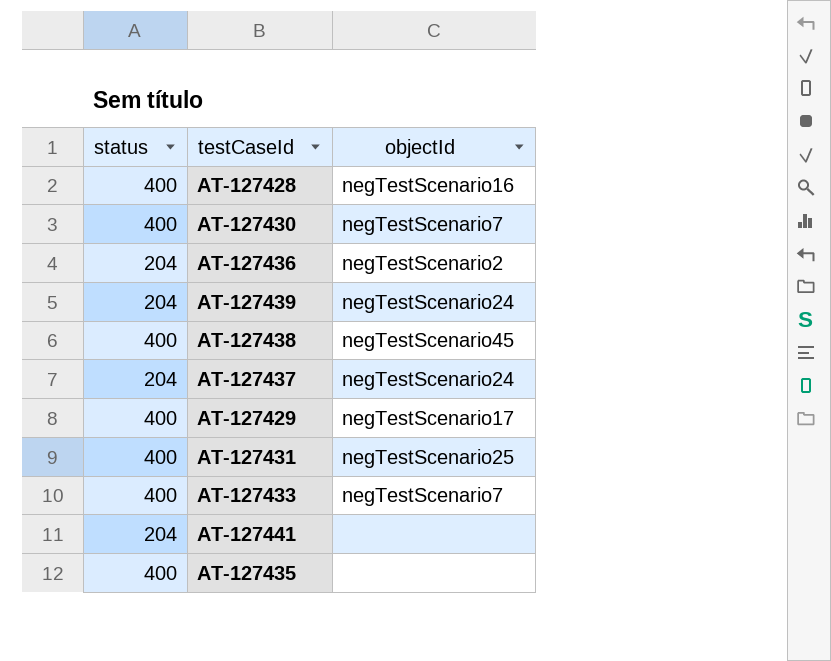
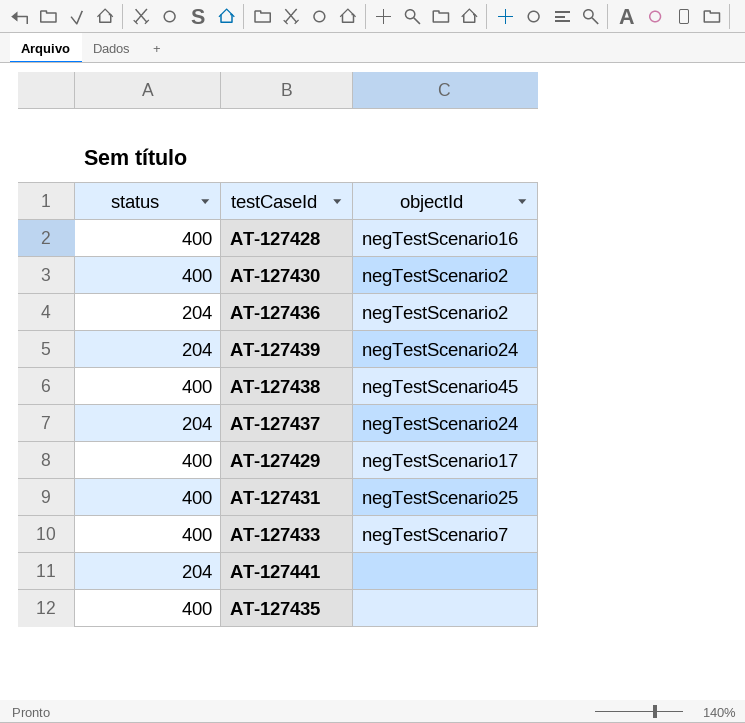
AT-127430 | objectId: negTestScenario7 -> negTestScenario2

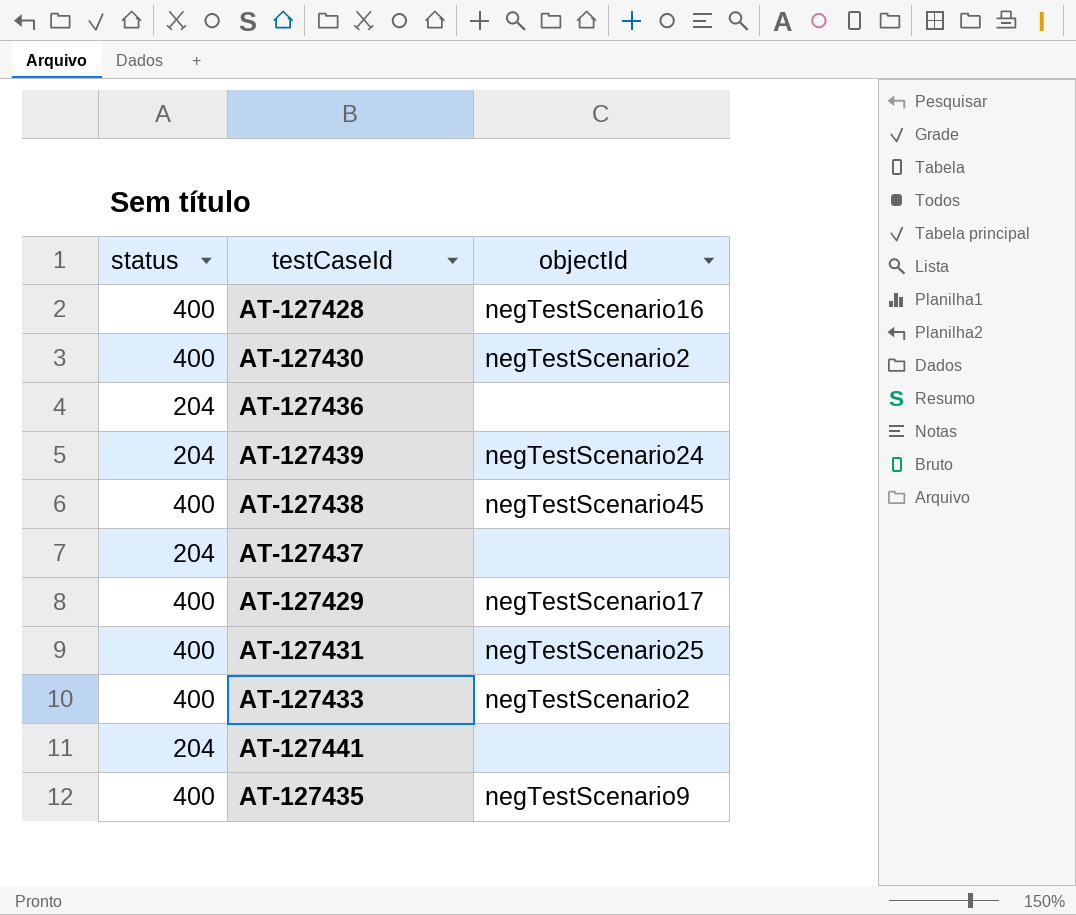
AT-127436 | objectId: negTestScenario2 -> none
AT-127437 | objectId: negTestScenario24 -> none
AT-127433 | objectId: negTestScenario7 -> negTestScenario2
AT-127435 | objectId: none -> negTestScenario9

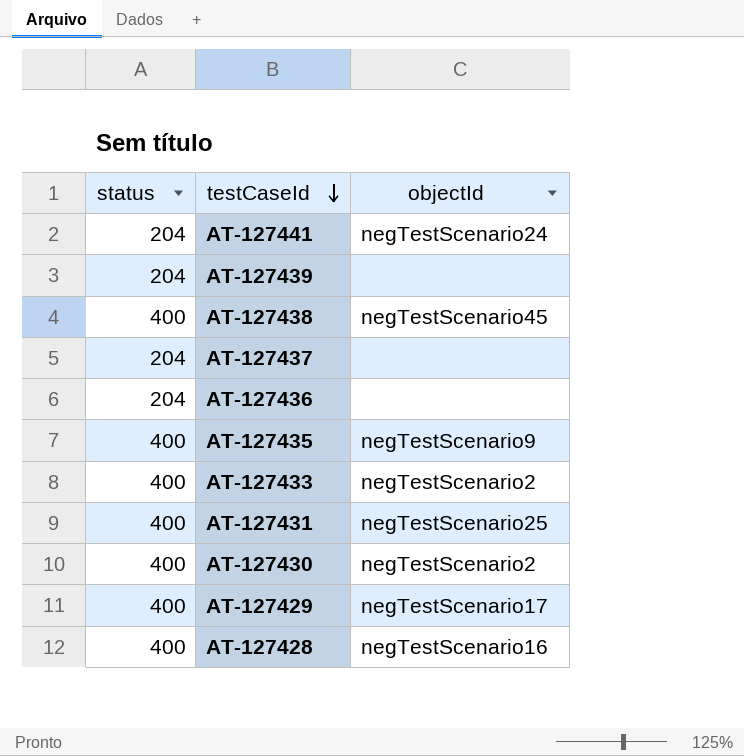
row order: none -> testCaseId descending
AT-127441 | objectId: none -> negTestScenario24
AT-127439 | objectId: negTestScenario24 -> none

